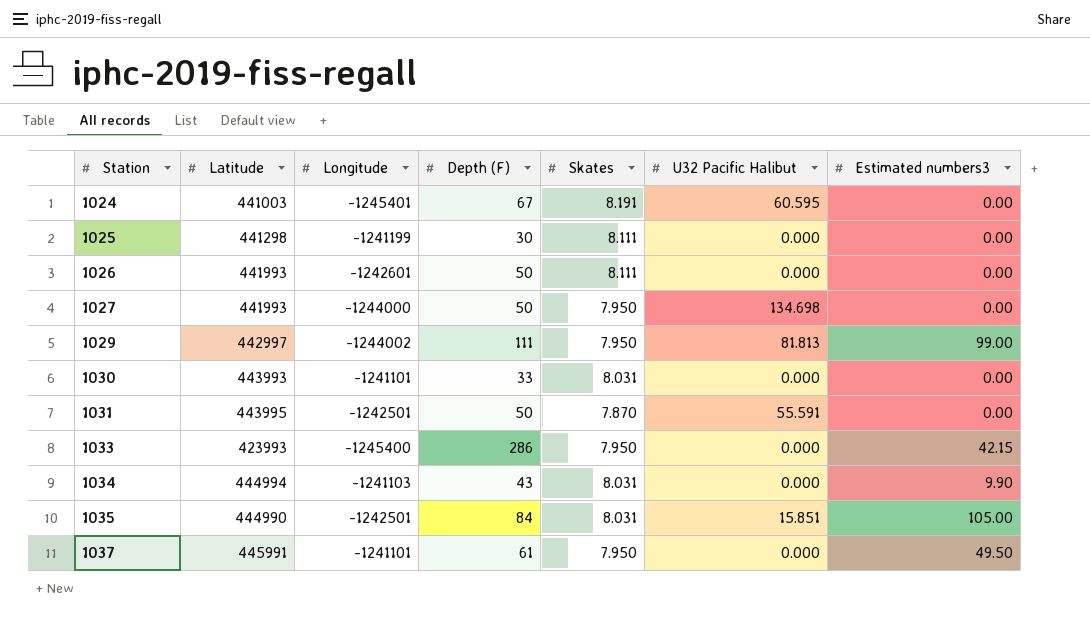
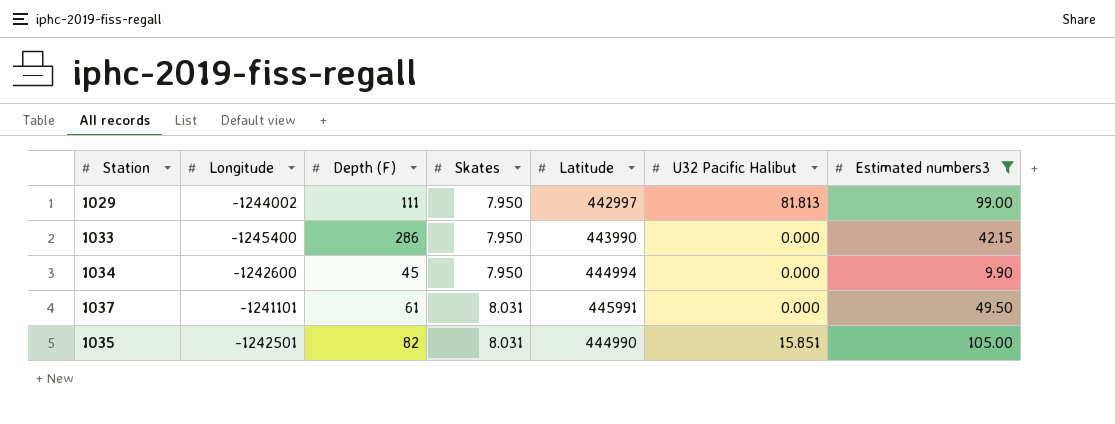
filter: none -> Estimated numbers3 != 0.00
row order: Station ascending -> Skates ascending
column Latitude | position: 2 -> 5
1033 | Latitude: 423993 -> 443990
1034 | Longitude: -1241103 -> -1242600
1034 | Depth (F): 43 -> 45
1034 | Skates: 8.031 -> 7.950
1037 | Skates: 7.950 -> 8.031
1035 | Depth (F): 84 -> 82

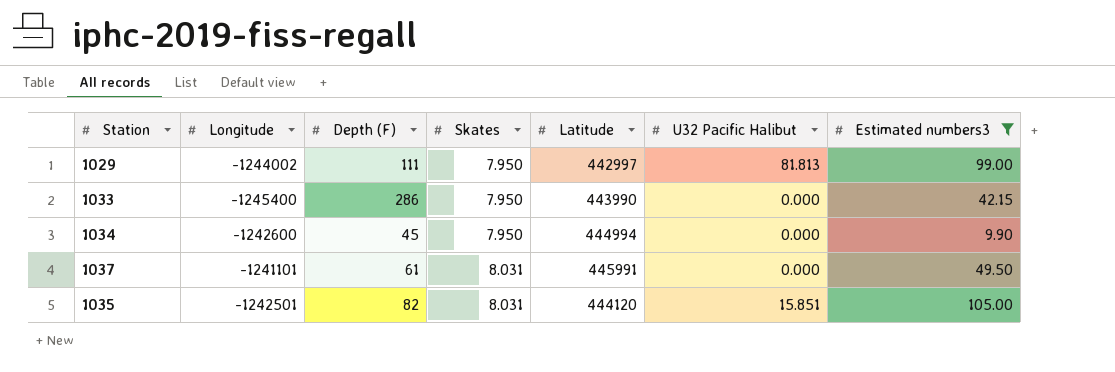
1035 | Latitude: 444990 -> 444120

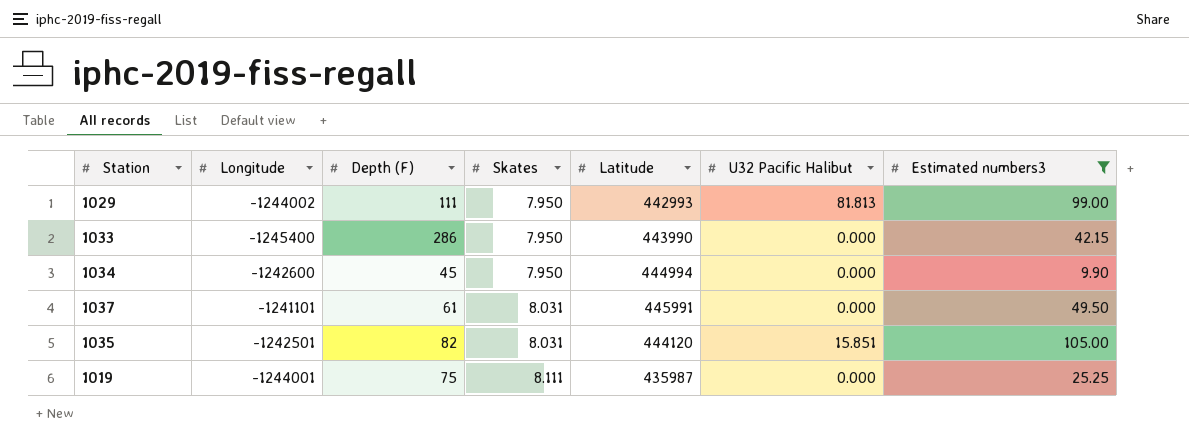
1029 | Latitude: 442997 -> 442993
row 1019: none -> -1244001 | 75 | 8.111 | 435987 | 0.000 | 25.25

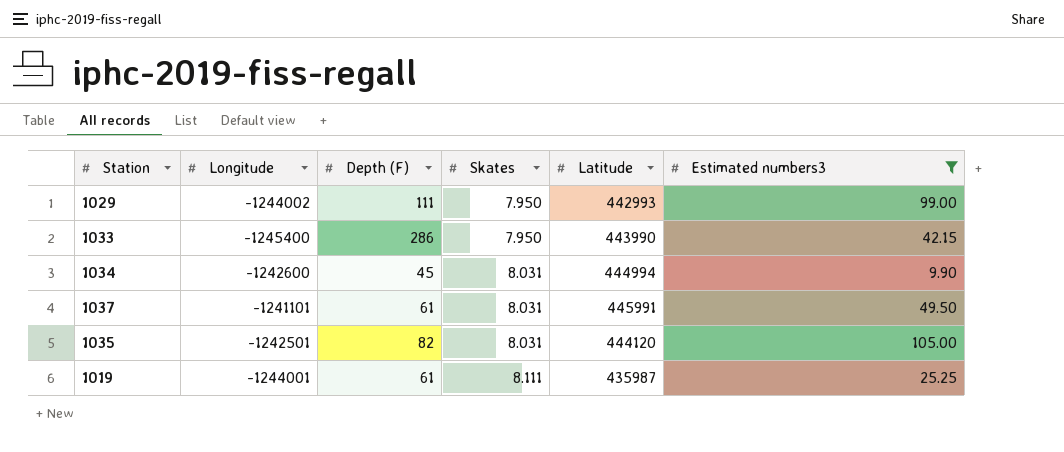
column U32 Pacific Halibut | position: 6 -> none
1034 | Skates: 7.950 -> 8.031
1019 | Depth (F): 75 -> 61

